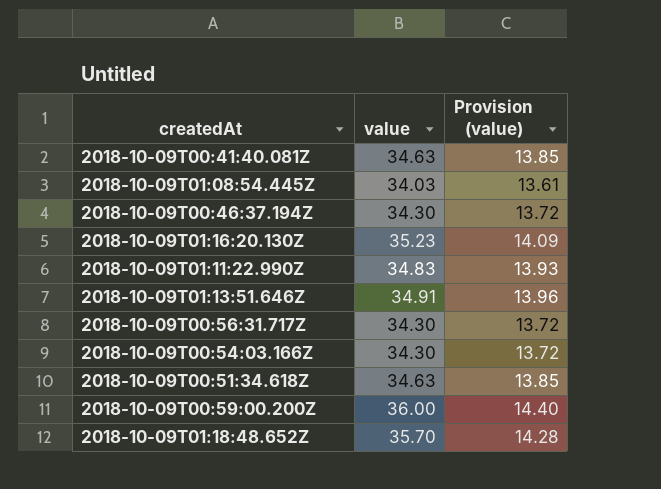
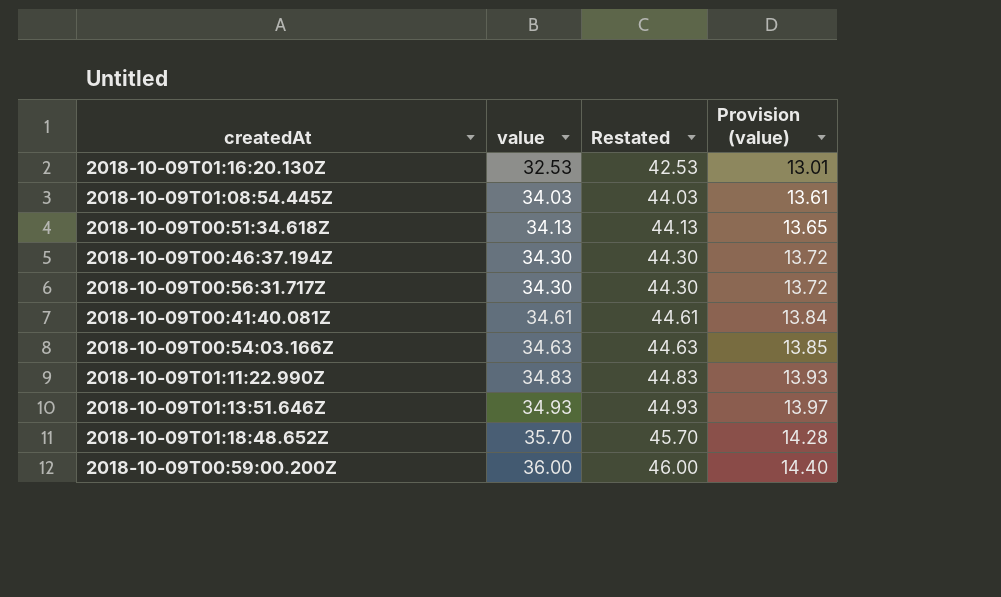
row order: none -> value ascending
column Restated | formula: none -> [value] + 10
2018-10-09T01:16:20.130Z | value: 35.23 -> 32.53
2018-10-09T01:16:20.130Z | Provision (value): 14.09 -> 13.01
2018-10-09T00:51:34.618Z | value: 34.63 -> 34.13
2018-10-09T00:51:34.618Z | Provision (value): 13.85 -> 13.65
2018-10-09T00:41:40.081Z | value: 34.63 -> 34.61
2018-10-09T00:41:40.081Z | Provision (value): 13.85 -> 13.84
2018-10-09T00:54:03.166Z | value: 34.30 -> 34.63
2018-10-09T00:54:03.166Z | Provision (value): 13.72 -> 13.85
2018-10-09T01:13:51.646Z | value: 34.91 -> 34.93
2018-10-09T01:13:51.646Z | Provision (value): 13.96 -> 13.97

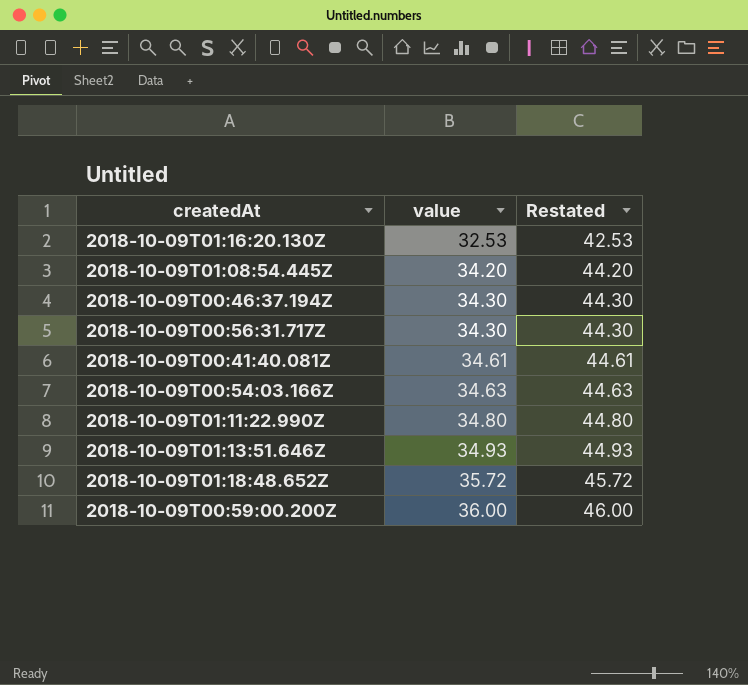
column Provision (value) | formula: [value] * 0.4 -> none
row 2018-10-09T00:51:34.618Z: 34.13 | 44.13 | 13.65 -> none
2018-10-09T01:08:54.445Z | value: 34.03 -> 34.20
2018-10-09T01:08:54.445Z | Restated: 44.03 -> 44.20
2018-10-09T01:11:22.990Z | value: 34.83 -> 34.80
2018-10-09T01:11:22.990Z | Restated: 44.83 -> 44.80
2018-10-09T01:18:48.652Z | value: 35.70 -> 35.72
2018-10-09T01:18:48.652Z | Restated: 45.70 -> 45.72

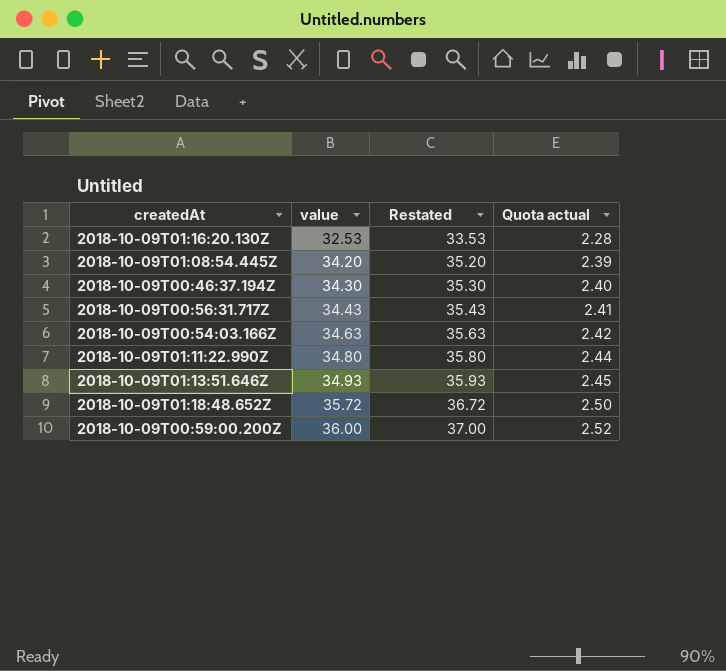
column Restated | formula: [value] + 10 -> [value] + 1
column Quota actual | formula: none -> [value] * 0.07
row 2018-10-09T00:41:40.081Z: 34.61 | 44.61 -> none
2018-10-09T00:56:31.717Z | value: 34.30 -> 34.43

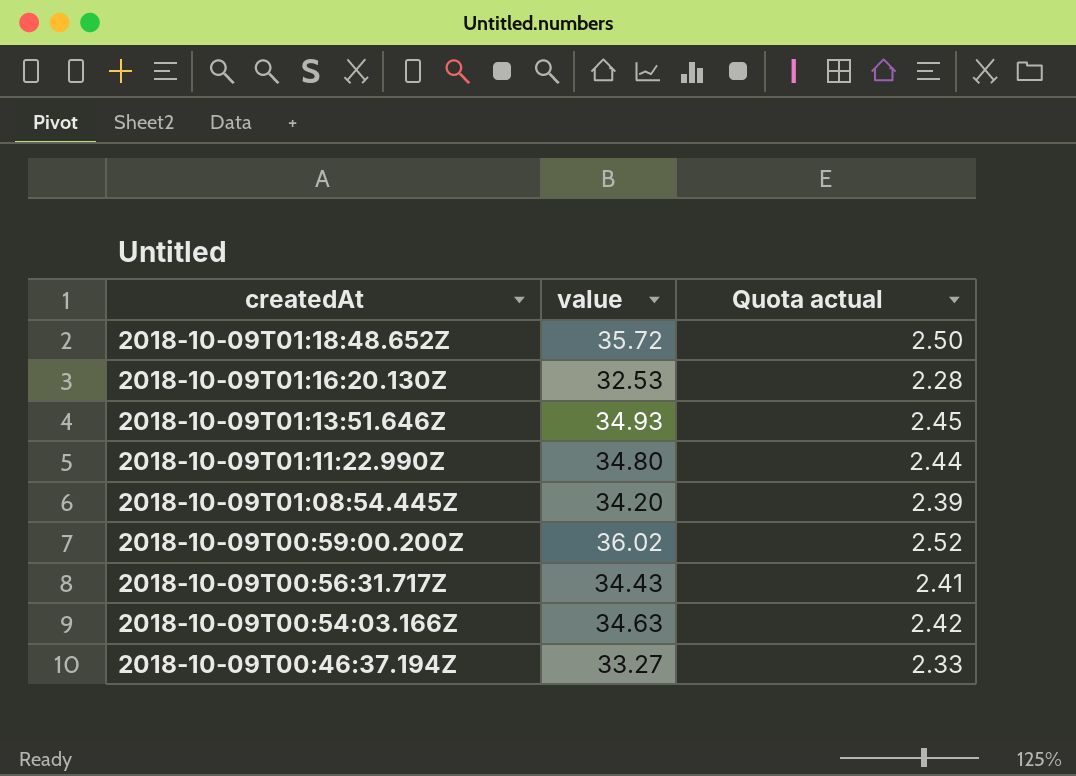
row order: value ascending -> createdAt descending
column Restated | formula: [value] + 1 -> none
2018-10-09T00:59:00.200Z | value: 36.00 -> 36.02
2018-10-09T00:46:37.194Z | value: 34.30 -> 33.27
2018-10-09T00:46:37.194Z | Quota actual: 2.40 -> 2.33

